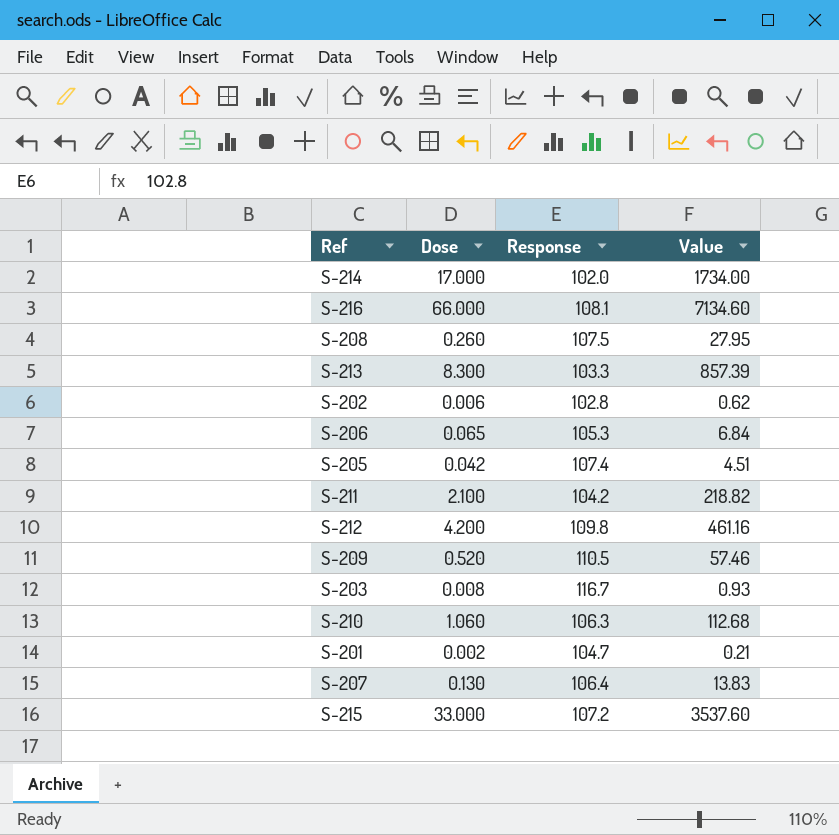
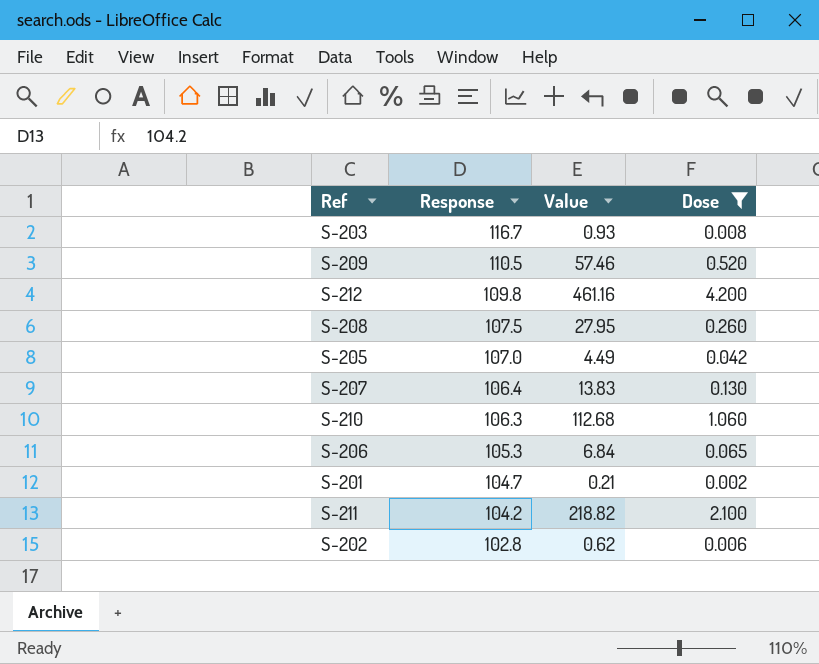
filter: none -> Dose <= 4.200
row order: none -> Response descending
column Dose | position: 2 -> 4
S-205 | Response: 107.4 -> 107.0
S-205 | Value: 4.51 -> 4.49

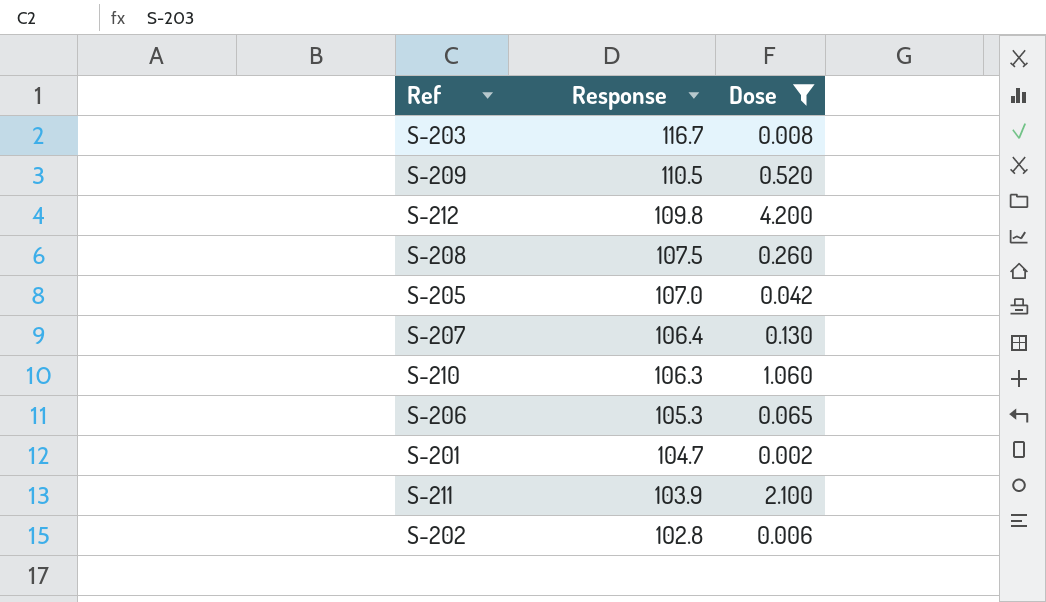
column Value | formula: [Response] * [Dose] -> none
S-211 | Response: 104.2 -> 103.9

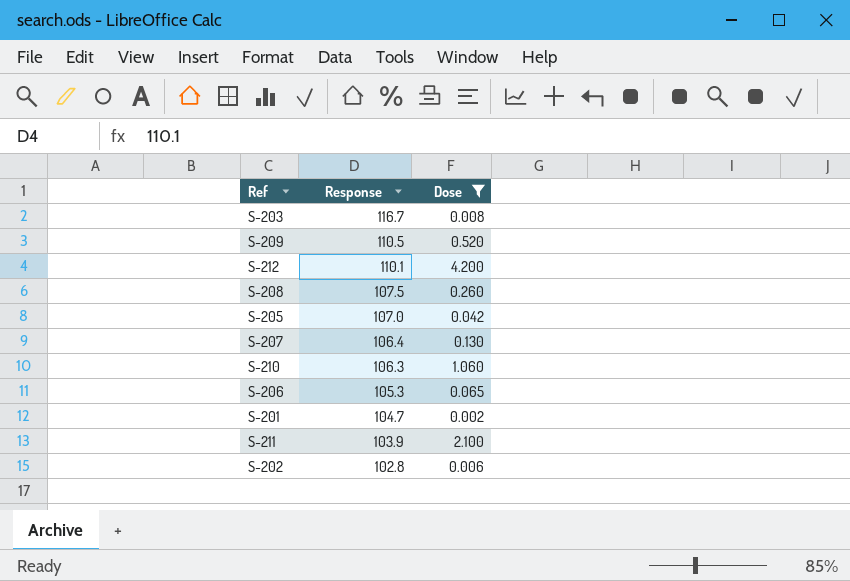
S-212 | Response: 109.8 -> 110.1

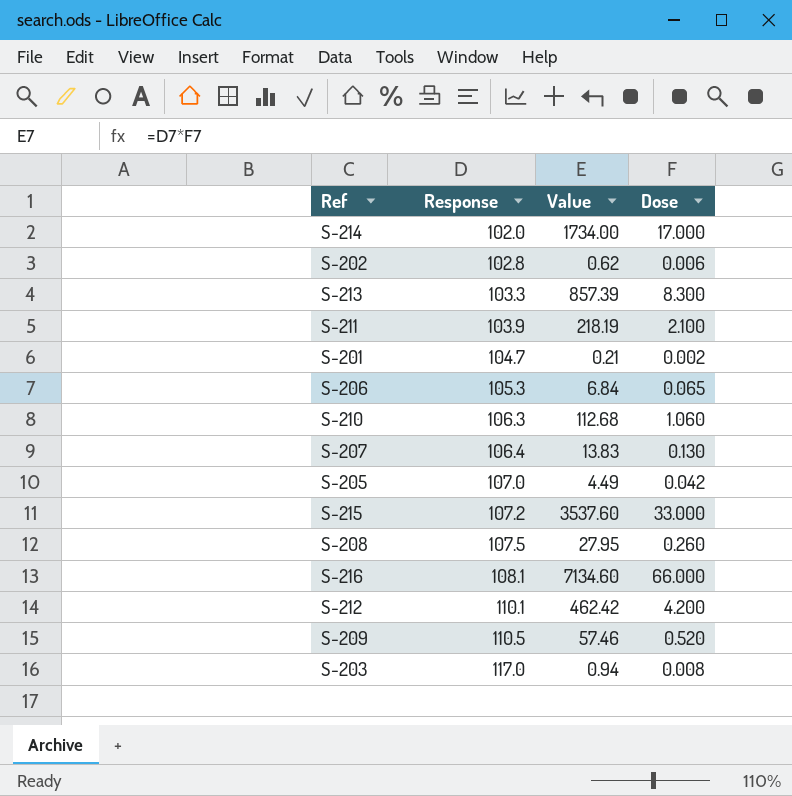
filter: Dose <= 4.200 -> none
row order: Response descending -> Response ascending
column Value | formula: none -> [Response] * [Dose]
S-203 | Response: 116.7 -> 117.0

